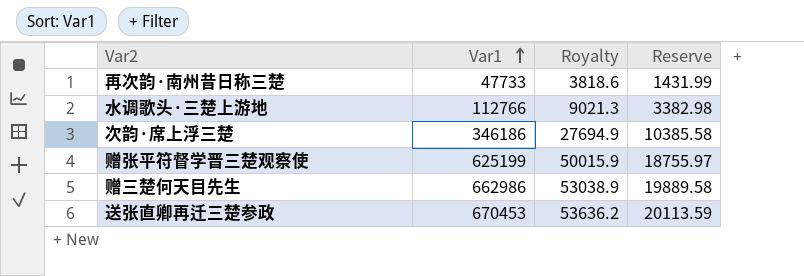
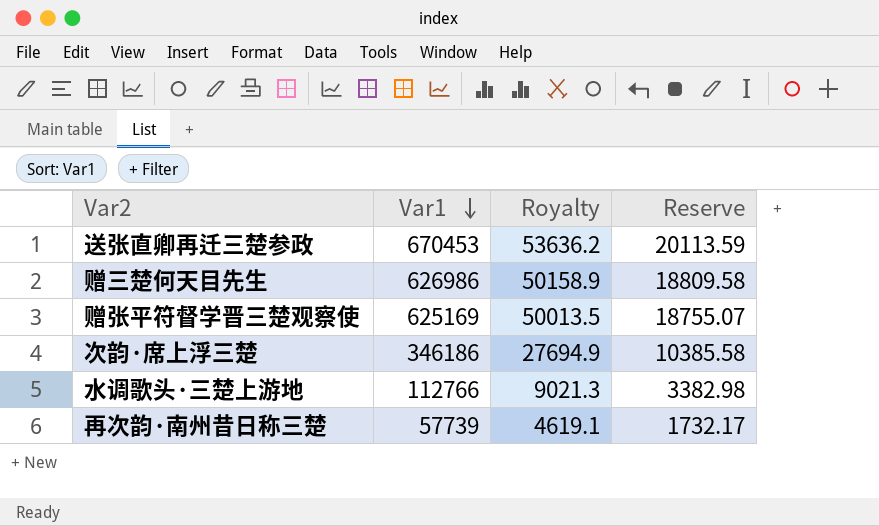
row order: Var1 ascending -> Var1 descending
赠三楚何天目先生 | Var1: 662986 -> 626986
赠三楚何天目先生 | Royalty: 53038.9 -> 50158.9
赠三楚何天目先生 | Reserve: 19889.58 -> 18809.58
赠张平符督学晋三楚观察使 | Var1: 625199 -> 625169
赠张平符督学晋三楚观察使 | Royalty: 50015.9 -> 50013.5
赠张平符督学晋三楚观察使 | Reserve: 18755.97 -> 18755.07
再次韵·南州昔日称三楚 | Var1: 47733 -> 57739
再次韵·南州昔日称三楚 | Royalty: 3818.6 -> 4619.1
再次韵·南州昔日称三楚 | Reserve: 1431.99 -> 1732.17

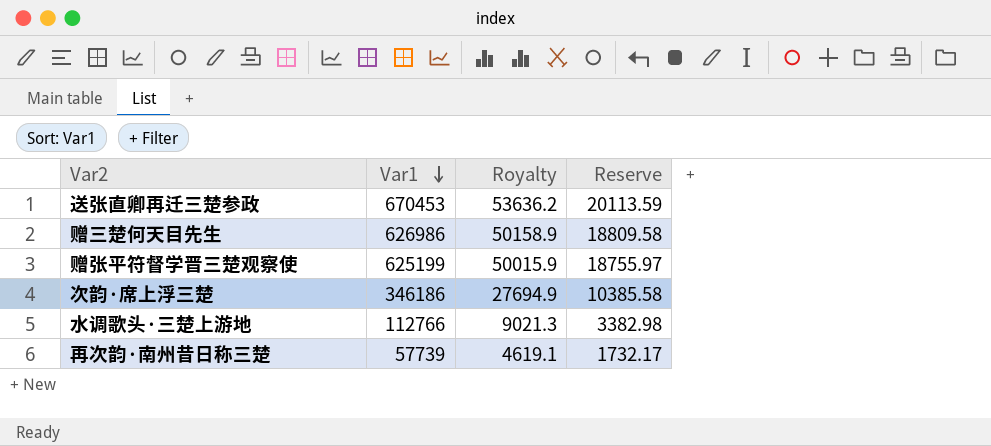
赠张平符督学晋三楚观察使 | Var1: 625169 -> 625199
赠张平符督学晋三楚观察使 | Royalty: 50013.5 -> 50015.9
赠张平符督学晋三楚观察使 | Reserve: 18755.07 -> 18755.97

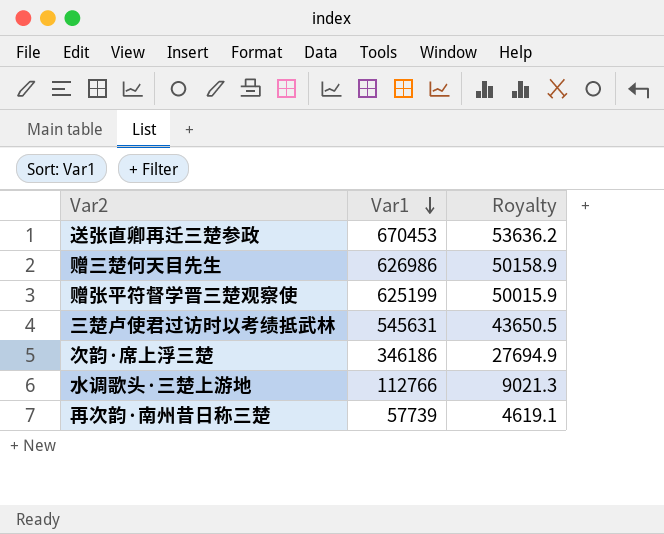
column Reserve | formula: [Var1] * 0.03 -> none
row 三楚卢使君过访时以考绩抵武林: none -> 545631 | 43650.5

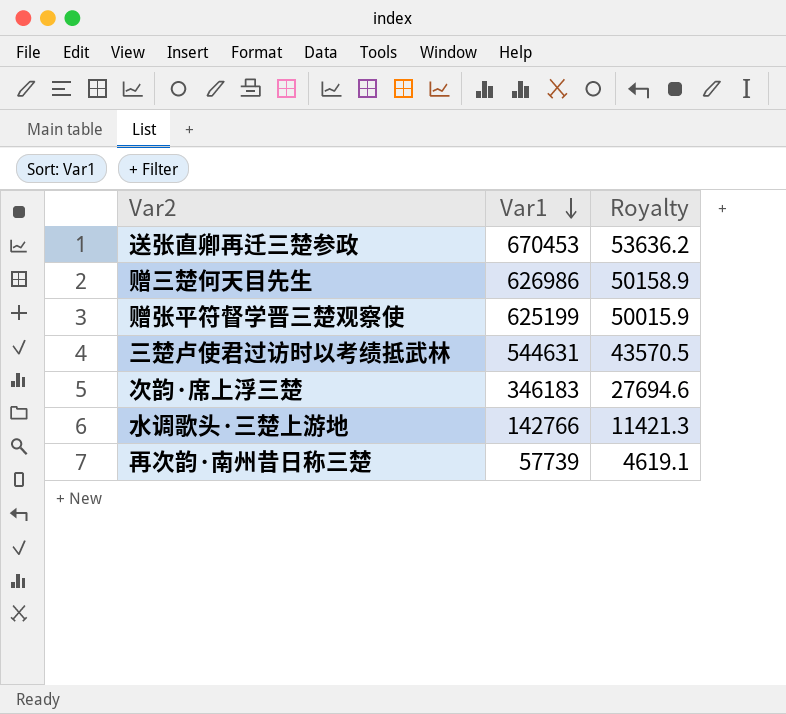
三楚卢使君过访时以考绩抵武林 | Var1: 545631 -> 544631
三楚卢使君过访时以考绩抵武林 | Royalty: 43650.5 -> 43570.5
次韵·席上浮三楚 | Var1: 346186 -> 346183
次韵·席上浮三楚 | Royalty: 27694.9 -> 27694.6
水调歌头·三楚上游地 | Var1: 112766 -> 142766
水调歌头·三楚上游地 | Royalty: 9021.3 -> 11421.3

